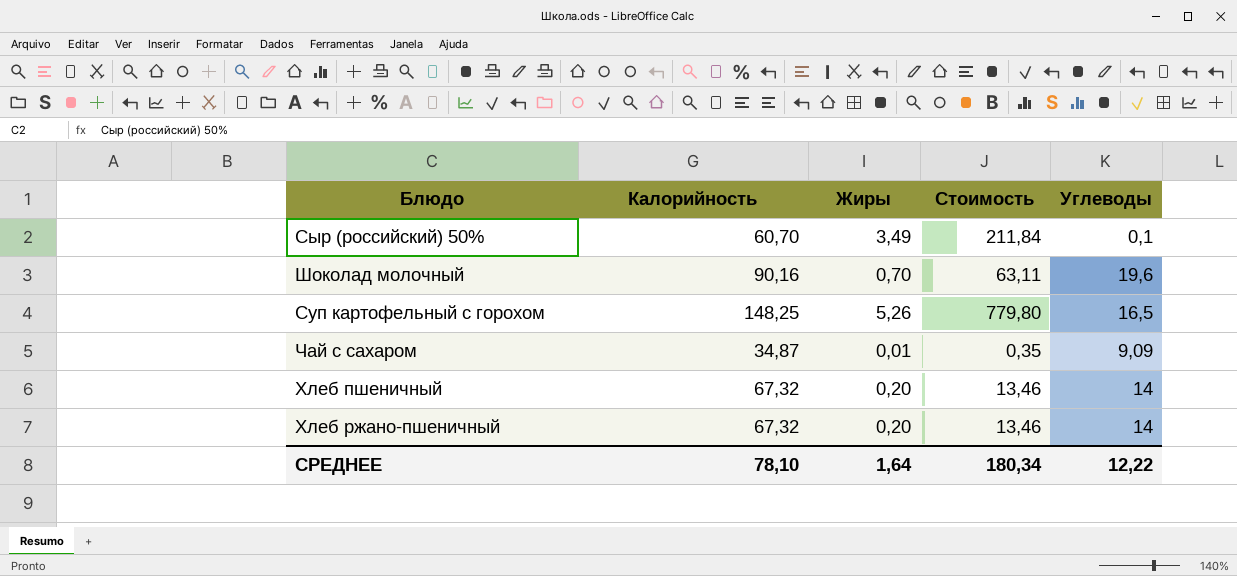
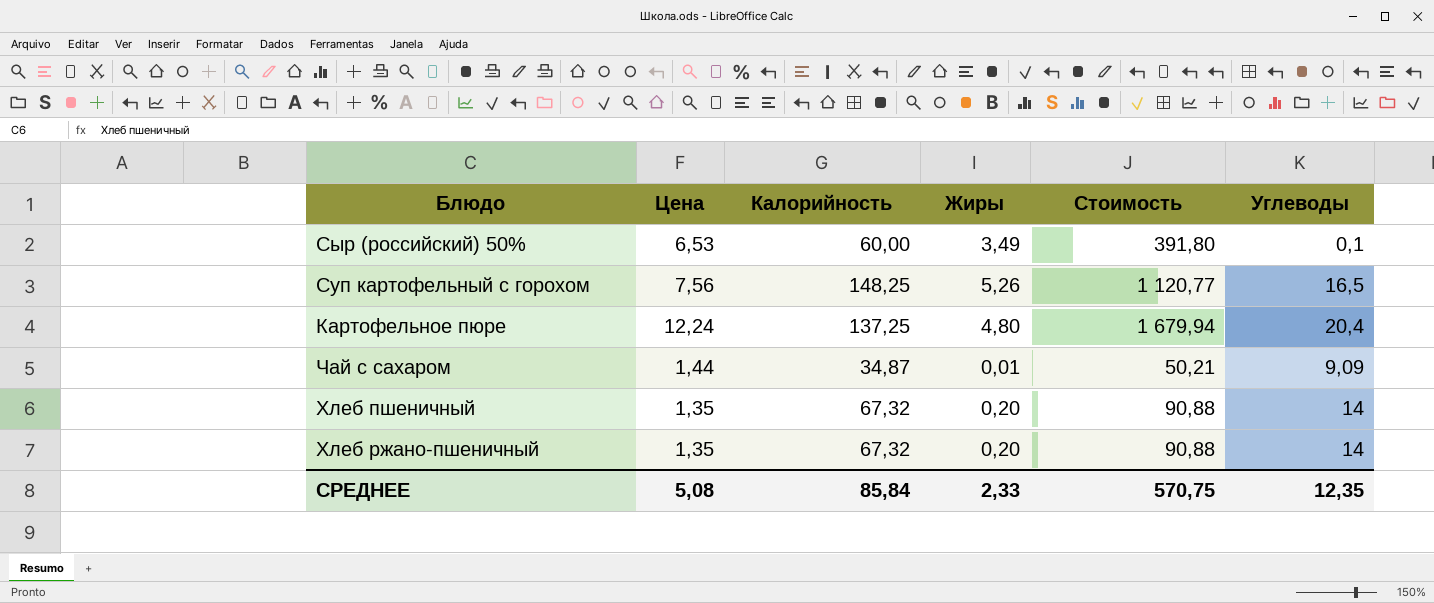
column Цена | position: none -> 2
column Стоимость | formula: [Калорийность] * [Жиры] -> [Цена] * [Калорийность]
row Шоколад молочный: 90,16 | 0,70 | 63,11 | 19,6 -> none
Сыр (российский) 50% | Калорийность: 60,70 -> 60,00
row Картофельное пюре: none -> 12,24 | 137,25 | 4,80 | 1 679,94 | 20,4
СРЕДНЕЕ | Калорийность: 78,10 -> 85,84
СРЕДНЕЕ | Жиры: 1,64 -> 2,33
СРЕДНЕЕ | Стоимость: 180,34 -> 570,75
СРЕДНЕЕ | Углеводы: 12,22 -> 12,35

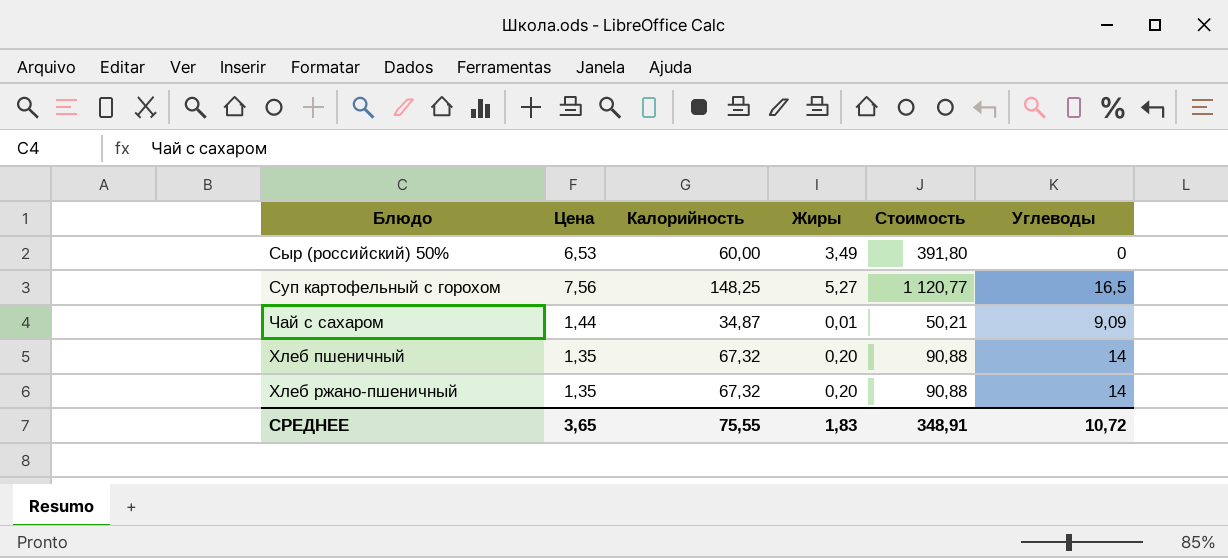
row Картофельное пюре: 12,24 | 137,25 | 4,80 | 1 679,94 | 20,4 -> none
Сыр (российский) 50% | Углеводы: 0,1 -> 0
Суп картофельный с горохом | Жиры: 5,26 -> 5,27
СРЕДНЕЕ | Цена: 5,08 -> 3,65
СРЕДНЕЕ | Калорийность: 85,84 -> 75,55
СРЕДНЕЕ | Жиры: 2,33 -> 1,83
СРЕДНЕЕ | Стоимость: 570,75 -> 348,91
СРЕДНЕЕ | Углеводы: 12,35 -> 10,72

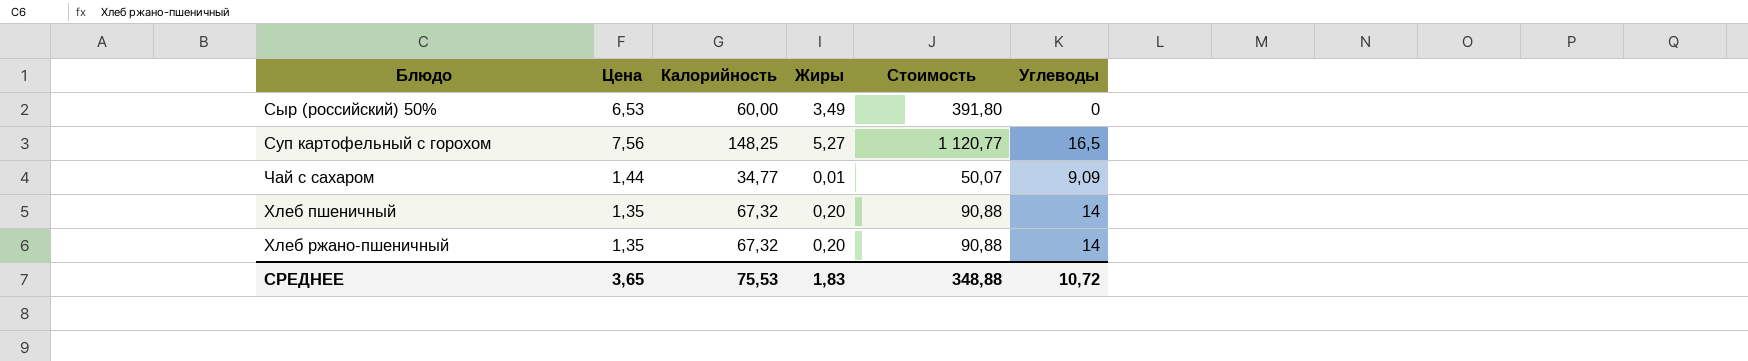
Чай с сахаром | Калорийность: 34,87 -> 34,77
Чай с сахаром | Стоимость: 50,21 -> 50,07
СРЕДНЕЕ | Калорийность: 75,55 -> 75,53
СРЕДНЕЕ | Стоимость: 348,91 -> 348,88

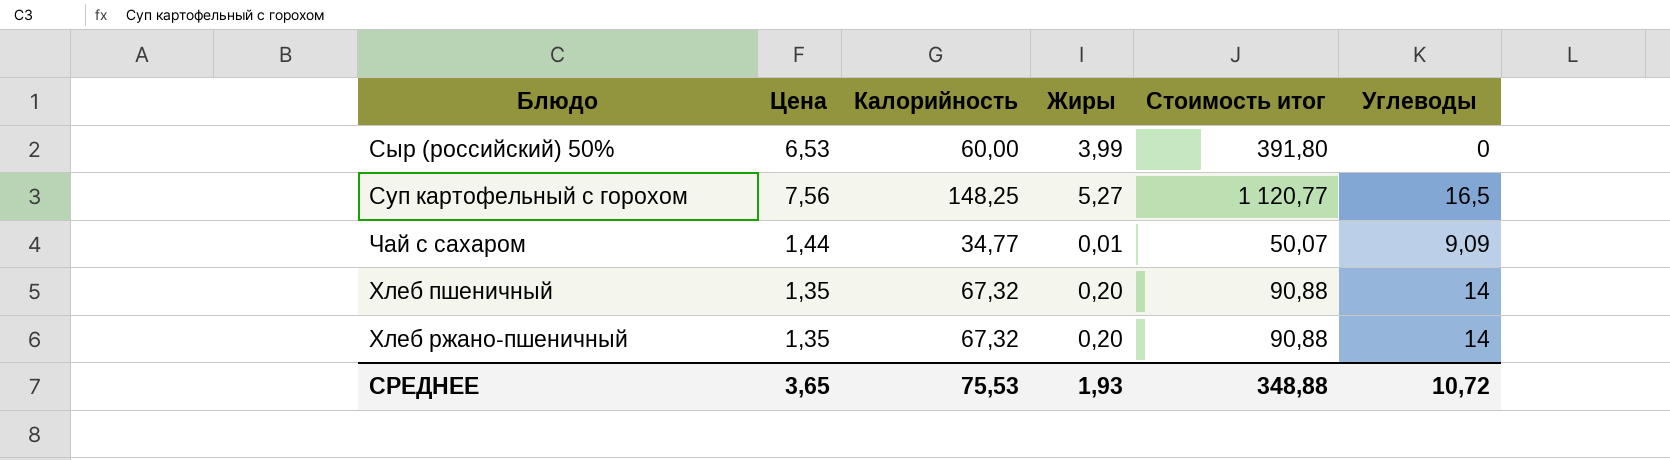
column name: Стоимость -> Стоимость итог
Сыр (российский) 50% | Жиры: 3,49 -> 3,99
СРЕДНЕЕ | Жиры: 1,83 -> 1,93

